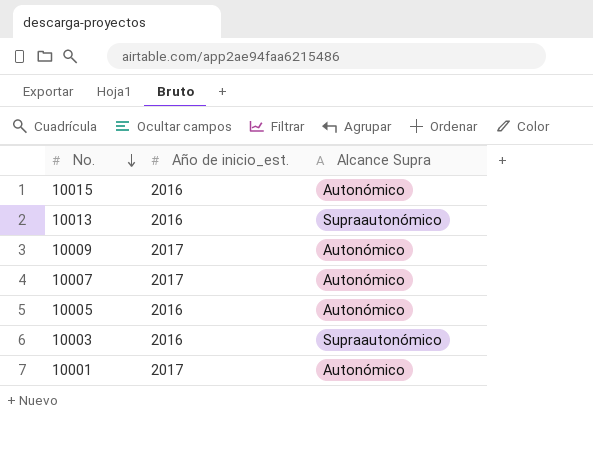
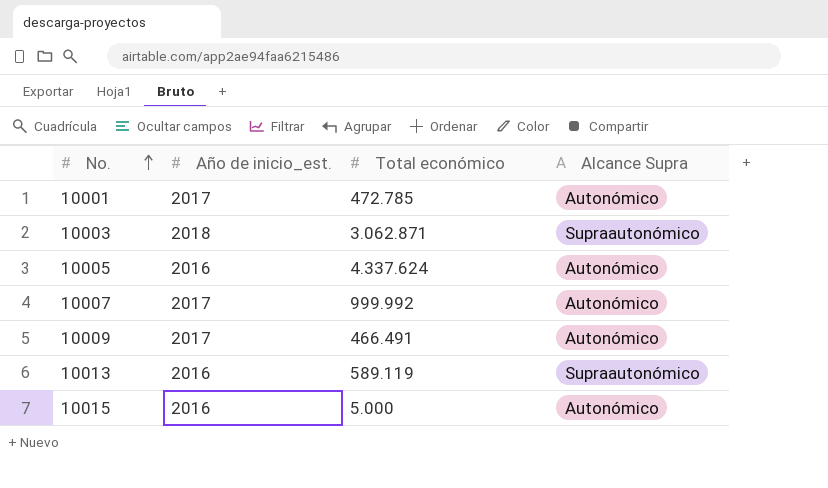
row order: No. descending -> No. ascending
column Total económico | position: none -> 3
10003 | Año de inicio_est.: 2016 -> 2018

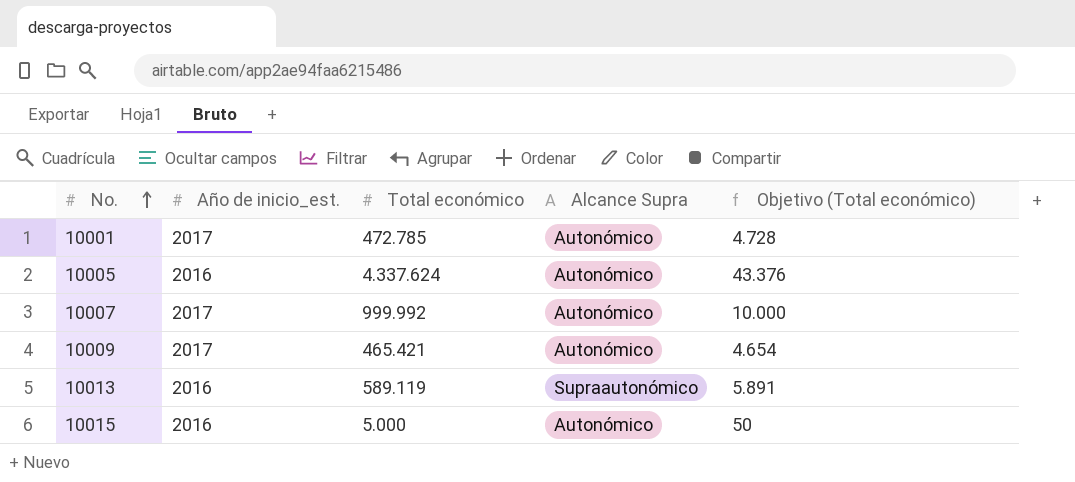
column Objetivo (Total económico) | formula: none -> [Total económico] * 0,01
row 10003: 2018 | 3.062.871 | Supraautonómico -> none
10009 | Total económico: 466.491 -> 465.421

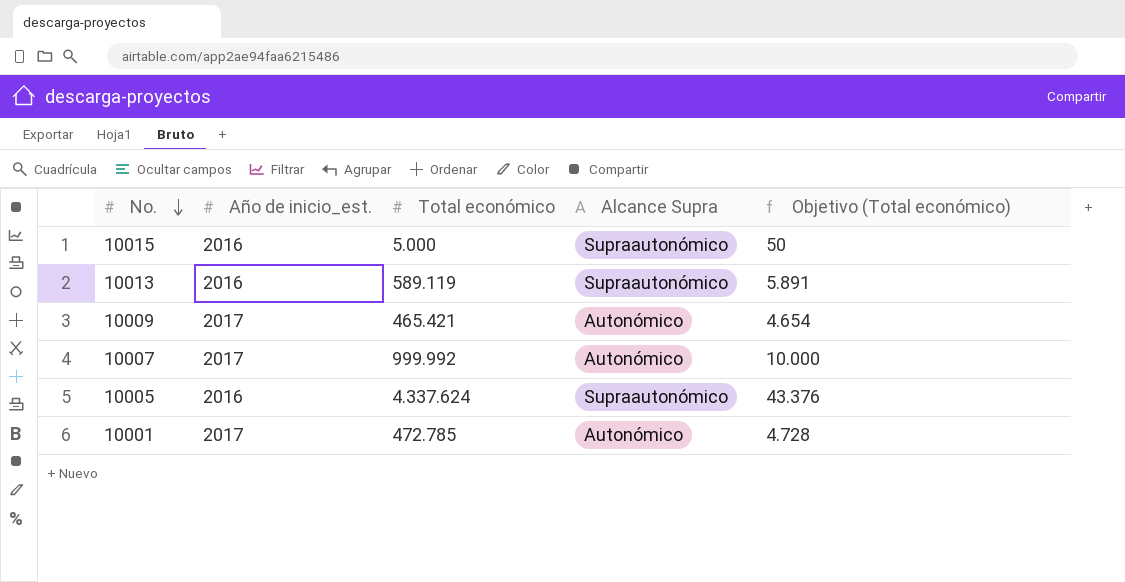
row order: No. ascending -> No. descending
10015 | Alcance Supra: Autonómico -> Supraautonómico
10005 | Alcance Supra: Autonómico -> Supraautonómico

